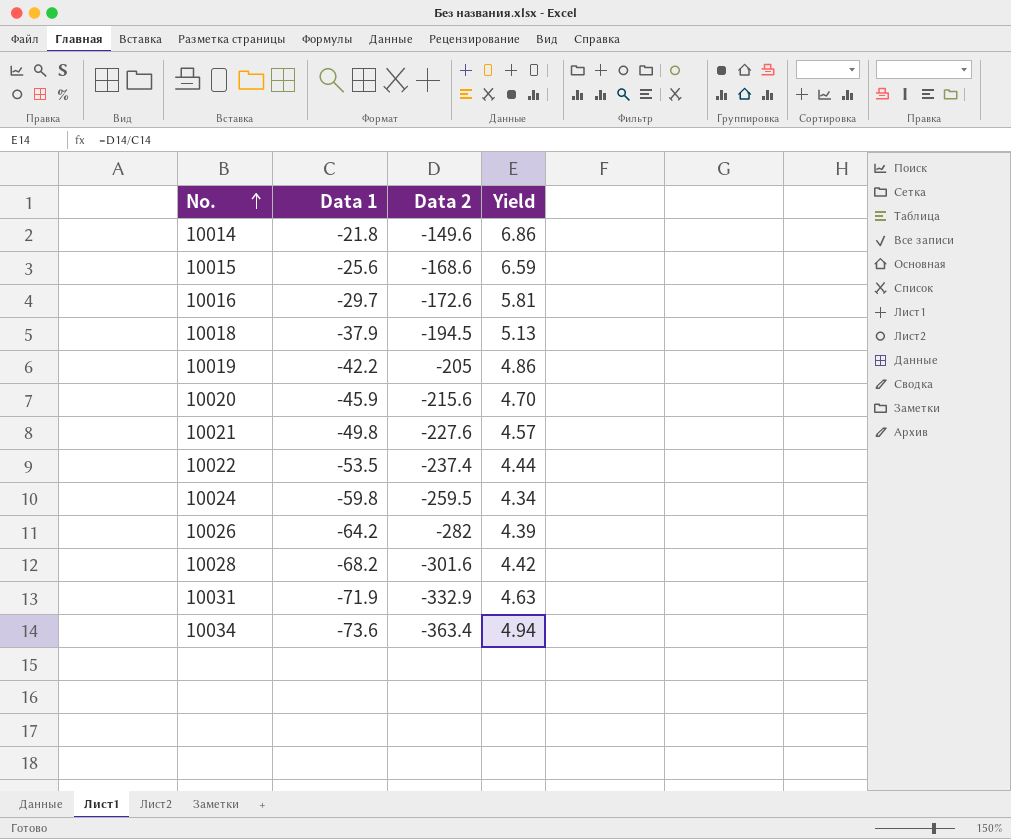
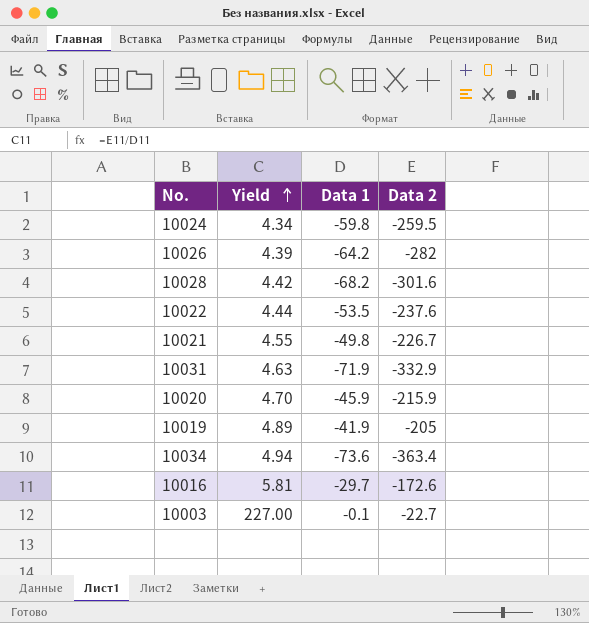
row order: No. ascending -> Yield ascending
column Yield | position: 4 -> 2
row 10014: -21.8 | -149.6 | 6.86 -> none
row 10015: -25.6 | -168.6 | 6.59 -> none
row 10018: -37.9 | -194.5 | 5.13 -> none
10022 | Data 2: -237.4 -> -237.6
10021 | Yield: 4.57 -> 4.55
10021 | Data 2: -227.6 -> -226.7
10020 | Data 2: -215.6 -> -215.9
10019 | Yield: 4.86 -> 4.89
10019 | Data 1: -42.2 -> -41.9
row 10003: none -> 227.00 | -0.1 | -22.7

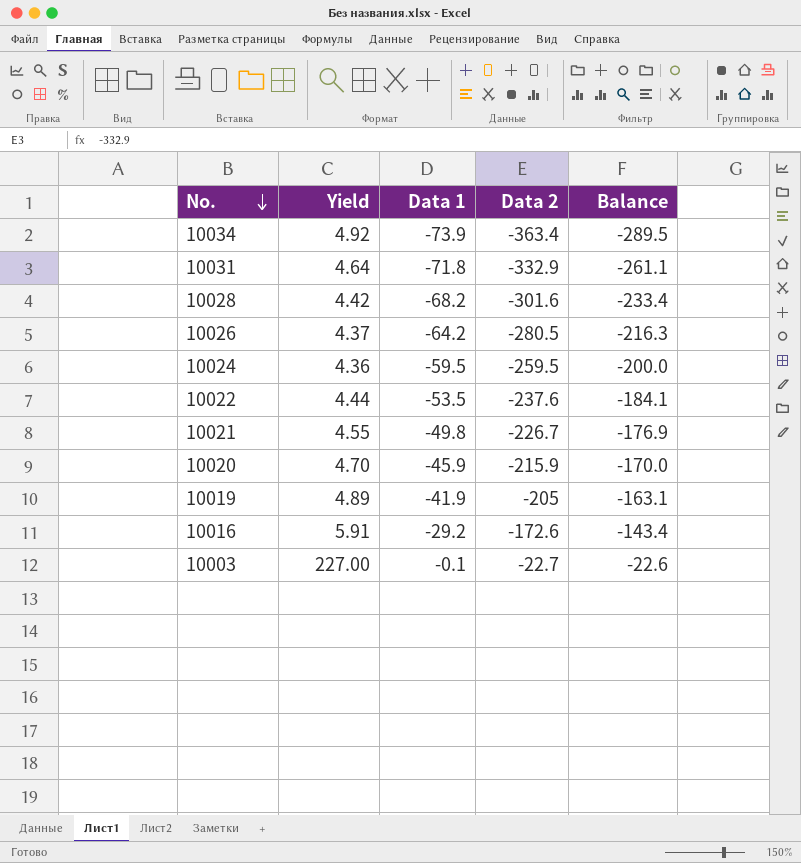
row order: Yield ascending -> No. descending
column Balance | formula: none -> [Data 2] - [Data 1]
10034 | Yield: 4.94 -> 4.92
10034 | Data 1: -73.6 -> -73.9
10031 | Yield: 4.63 -> 4.64
10031 | Data 1: -71.9 -> -71.8
10026 | Yield: 4.39 -> 4.37
10026 | Data 2: -282 -> -280.5
10024 | Yield: 4.34 -> 4.36
10024 | Data 1: -59.8 -> -59.5
10016 | Yield: 5.81 -> 5.91
10016 | Data 1: -29.7 -> -29.2

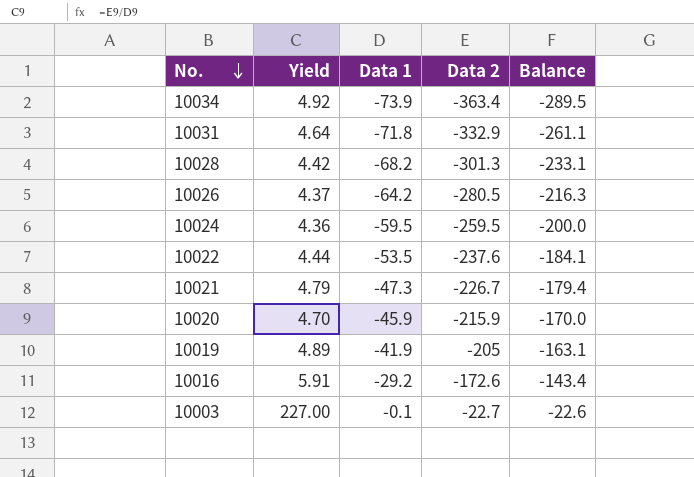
10028 | Data 2: -301.6 -> -301.3
10028 | Balance: -233.4 -> -233.1
10021 | Yield: 4.55 -> 4.79
10021 | Data 1: -49.8 -> -47.3
10021 | Balance: -176.9 -> -179.4

